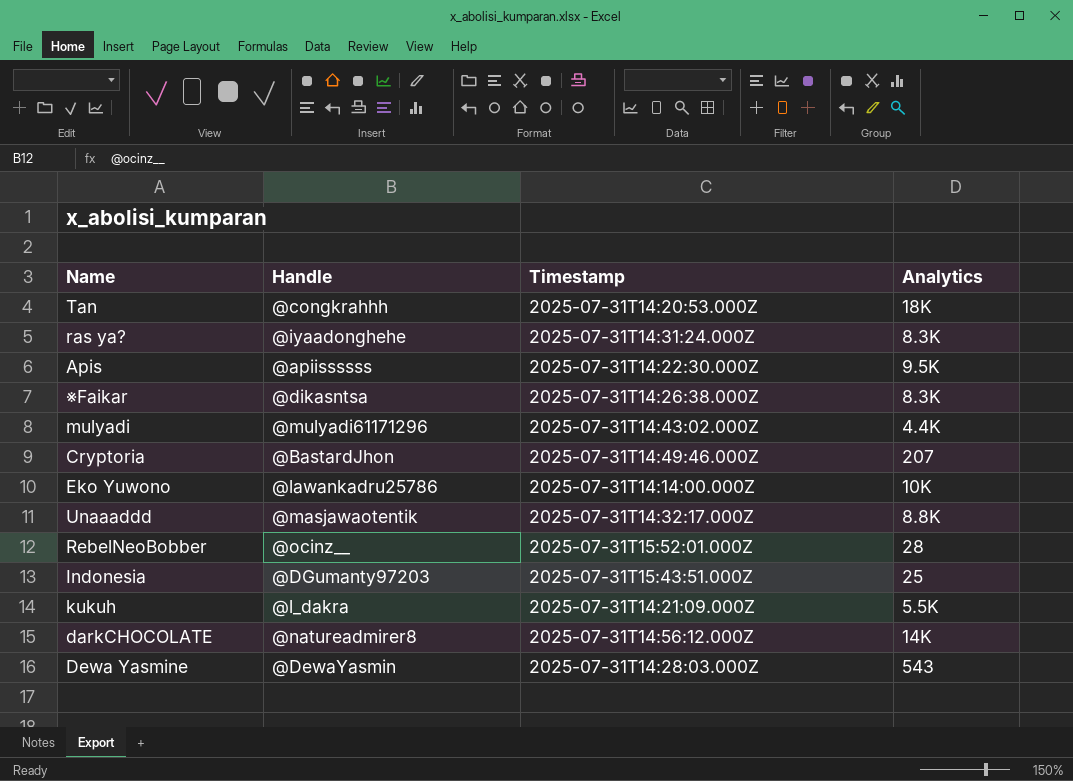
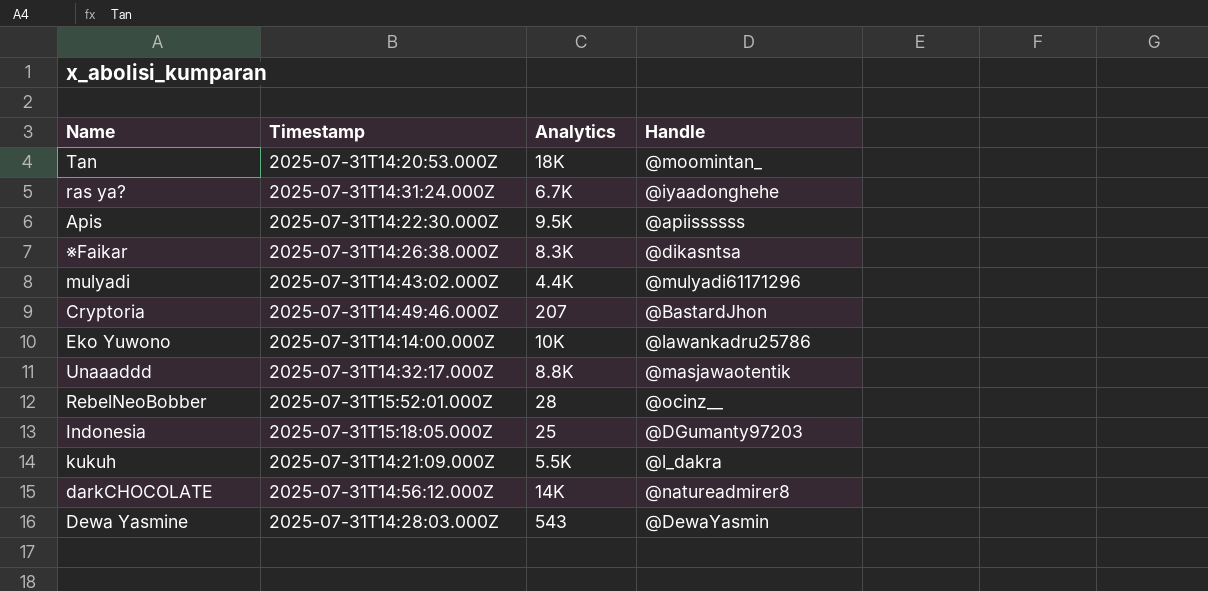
column Handle | position: 2 -> 4
Tan | Handle: @congkrahhh -> @moomintan_
ras ya? | Analytics: 8.3K -> 6.7K
Indonesia | Timestamp: 2025-07-31T15:43:51.000Z -> 2025-07-31T15:18:05.000Z

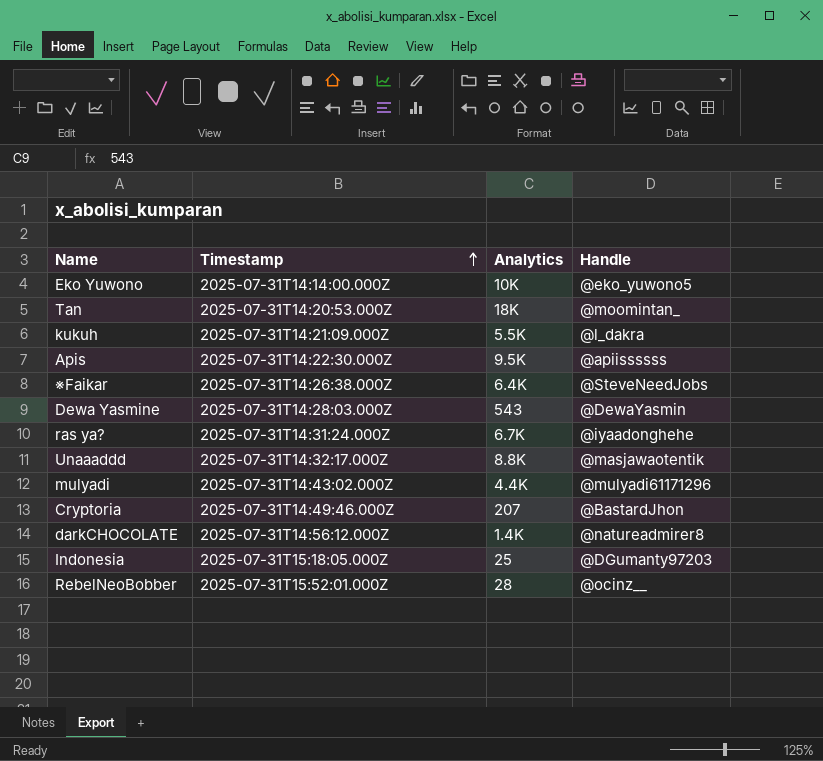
row order: none -> Timestamp ascending
Eko Yuwono | Handle: @lawankadru25786 -> @eko_yuwono5
※Faikar | Analytics: 8.3K -> 6.4K
※Faikar | Handle: @dikasntsa -> @SteveNeedJobs
darkCHOCOLATE | Analytics: 14K -> 1.4K

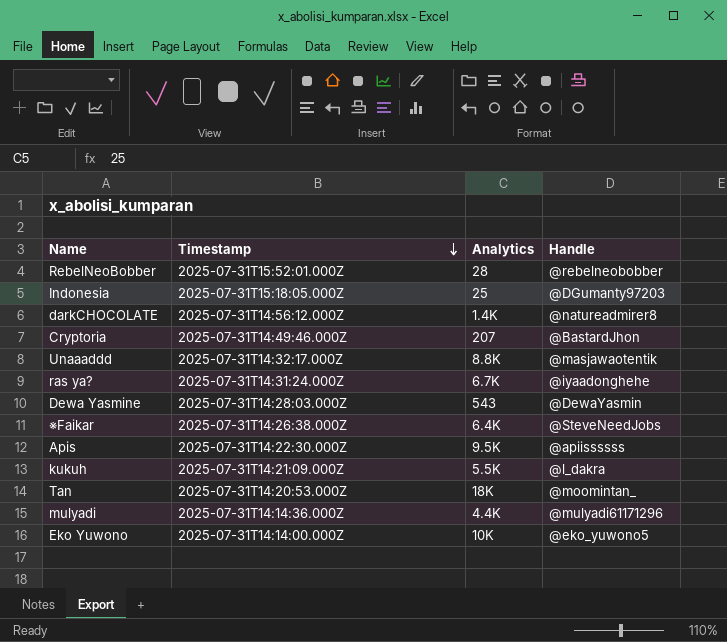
row order: Timestamp ascending -> Timestamp descending
RebelNeoBobber | Handle: @ocinz__ -> @rebelneobobber
mulyadi | Timestamp: 2025-07-31T14:43:02.000Z -> 2025-07-31T14:14:36.000Z

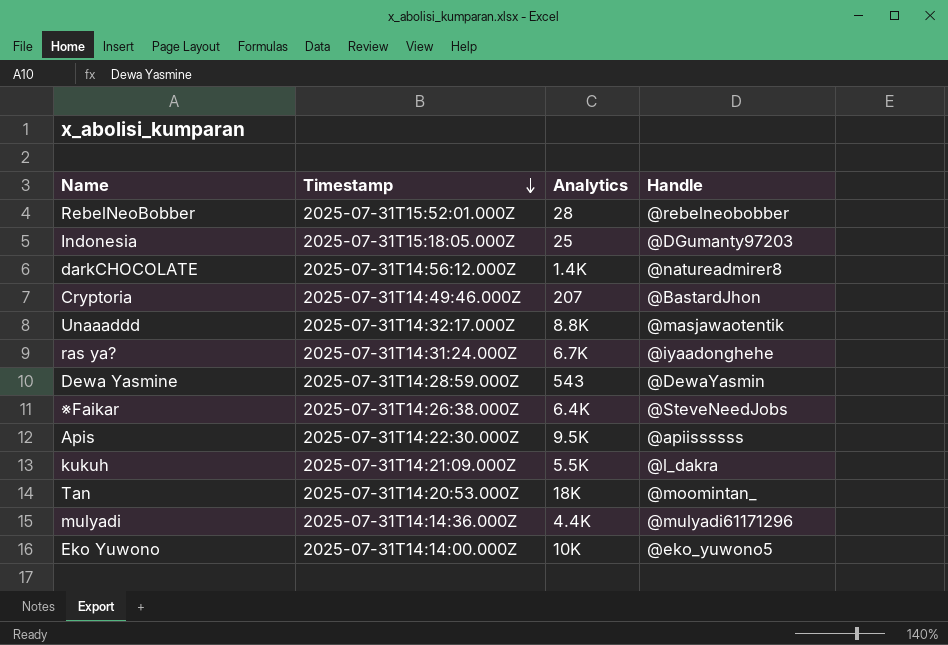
Dewa Yasmine | Timestamp: 2025-07-31T14:28:03.000Z -> 2025-07-31T14:28:59.000Z

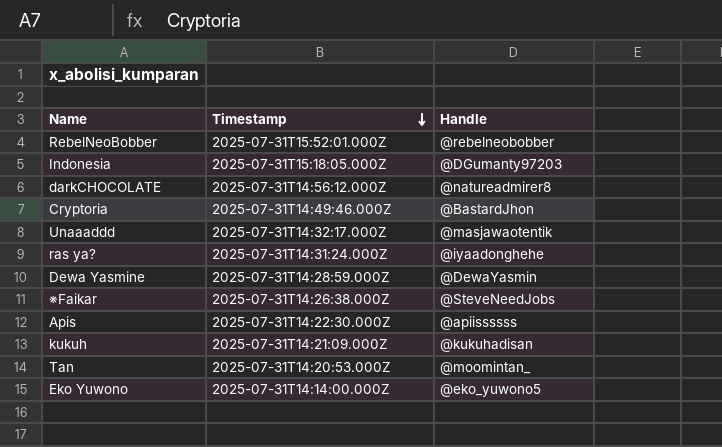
column Analytics | position: 3 -> none
row mulyadi: 2025-07-31T14:14:36.000Z | 4.4K | @mulyadi61171296 -> none
kukuh | Handle: @l_dakra -> @kukuhadisan

